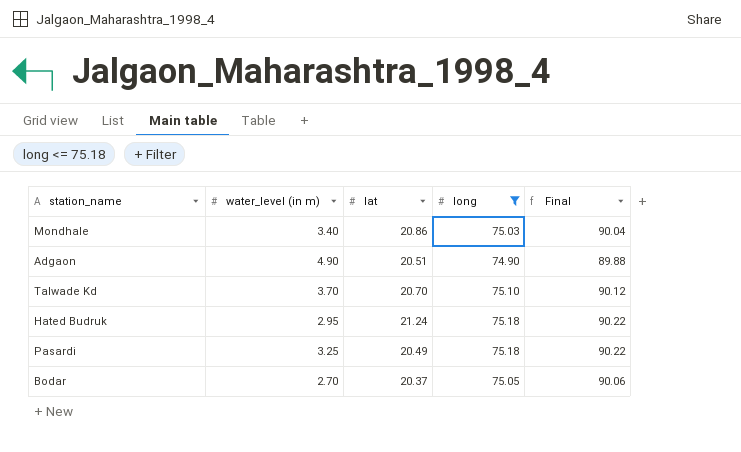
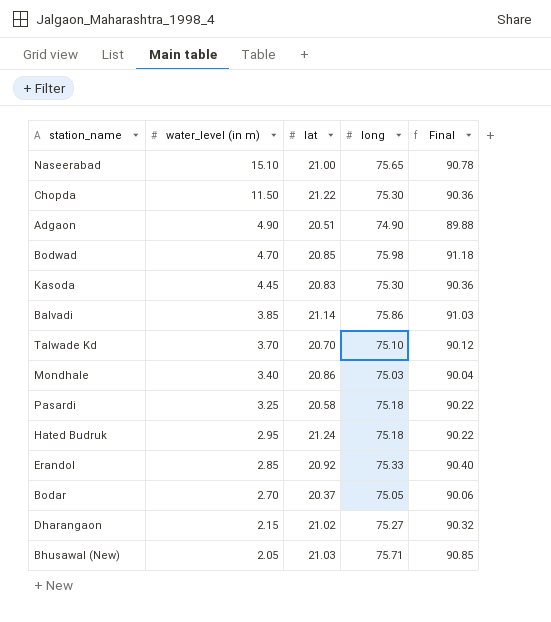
filter: long <= 75.18 -> none
row order: none -> water_level (in m) descending
Pasardi | lat: 20.49 -> 20.58

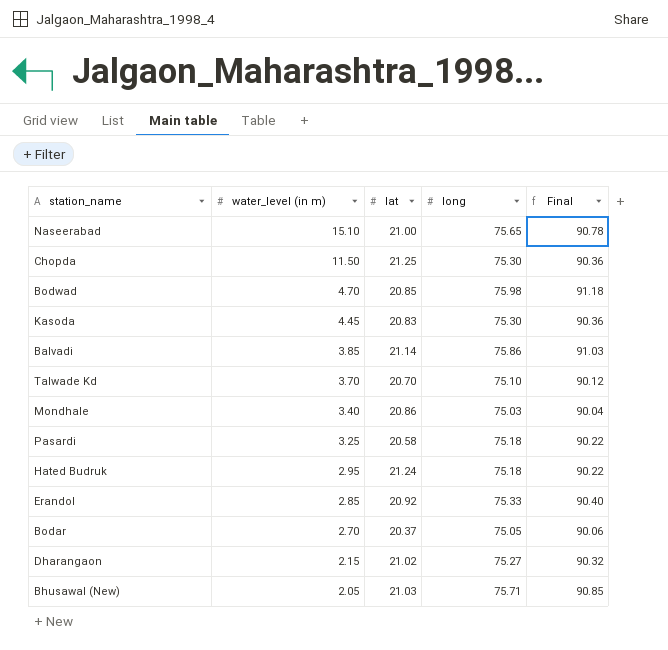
row Adgaon: 4.90 | 20.51 | 74.90 | 89.88 -> none
Chopda | lat: 21.22 -> 21.25

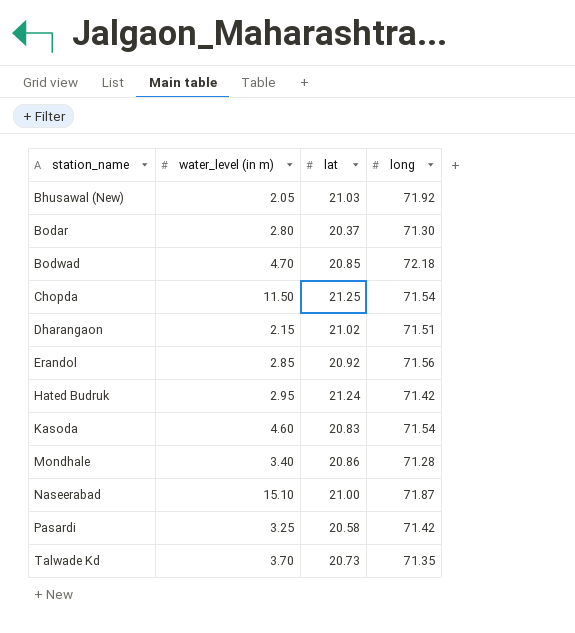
row order: water_level (in m) descending -> station_name ascending
column Final | formula: [long] * 1.2 -> none
row Balvadi: 3.85 | 21.14 | 75.86 | 91.03 -> none
Bhusawal (New) | long: 75.71 -> 71.92
Bodar | water_level (in m): 2.70 -> 2.80
Bodar | long: 75.05 -> 71.30
Bodwad | long: 75.98 -> 72.18
Chopda | long: 75.30 -> 71.54
Dharangaon | long: 75.27 -> 71.51
Erandol | long: 75.33 -> 71.56
Hated Budruk | long: 75.18 -> 71.42
Kasoda | water_level (in m): 4.45 -> 4.60
Kasoda | long: 75.30 -> 71.54
Mondhale | long: 75.03 -> 71.28
Naseerabad | long: 75.65 -> 71.87
Pasardi | long: 75.18 -> 71.42
Talwade Kd | lat: 20.70 -> 20.73
Talwade Kd | long: 75.10 -> 71.35

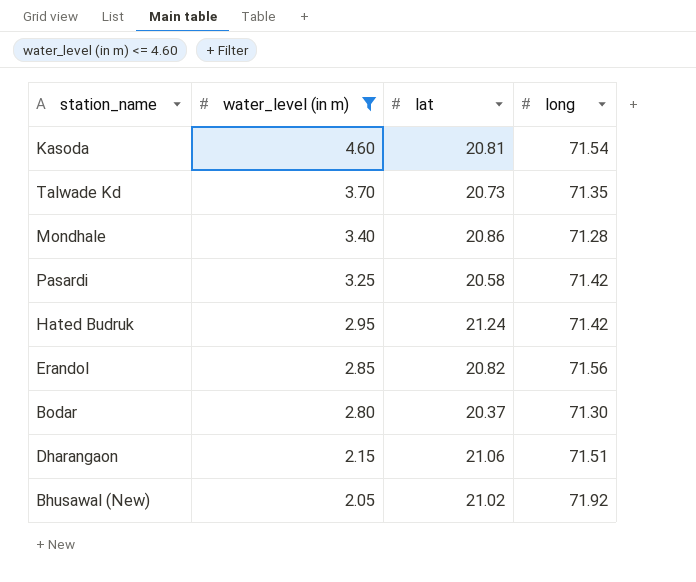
filter: none -> water_level (in m) <= 4.60
row order: station_name ascending -> water_level (in m) descending
Kasoda | lat: 20.83 -> 20.81
Erandol | lat: 20.92 -> 20.82
Dharangaon | lat: 21.02 -> 21.06
Bhusawal (New) | lat: 21.03 -> 21.02

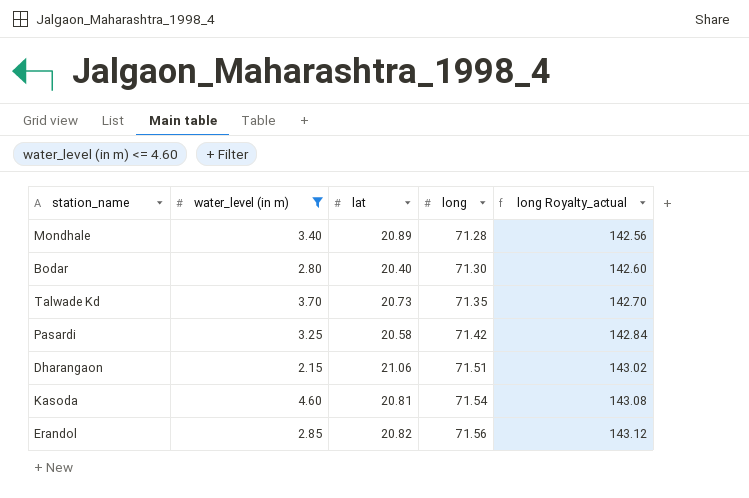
row order: water_level (in m) descending -> long ascending
column long Royalty_actual | formula: none -> [long] * 2
row Hated Budruk: 2.95 | 21.24 | 71.42 -> none
row Bhusawal (New): 2.05 | 21.02 | 71.92 -> none
Mondhale | lat: 20.86 -> 20.89
Bodar | lat: 20.37 -> 20.40

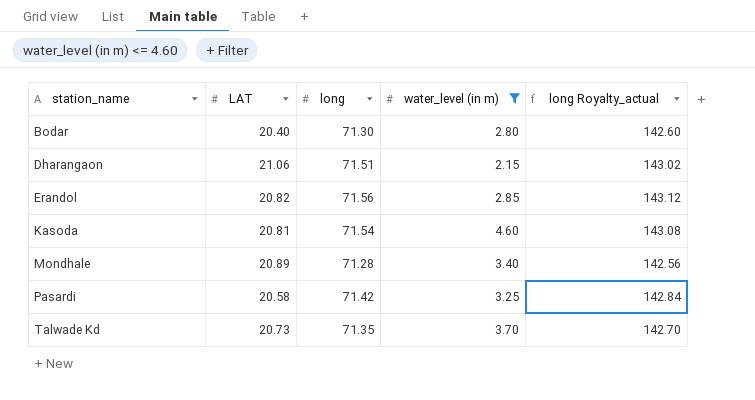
row order: long ascending -> station_name ascending
column name: lat -> LAT
column water_level (in m) | position: 2 -> 4

